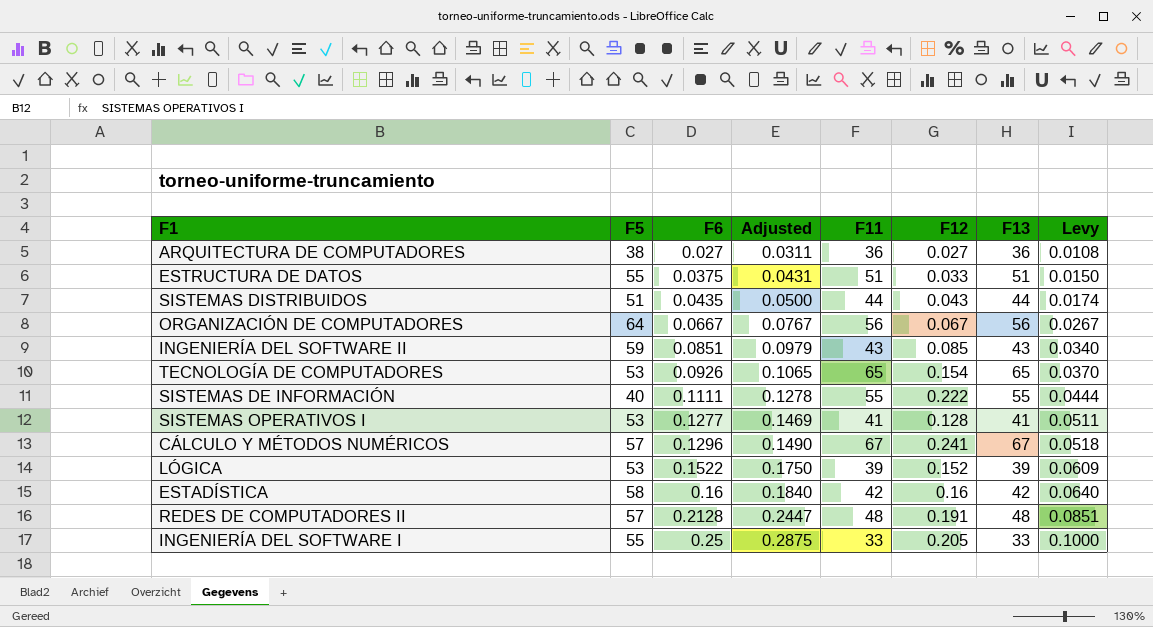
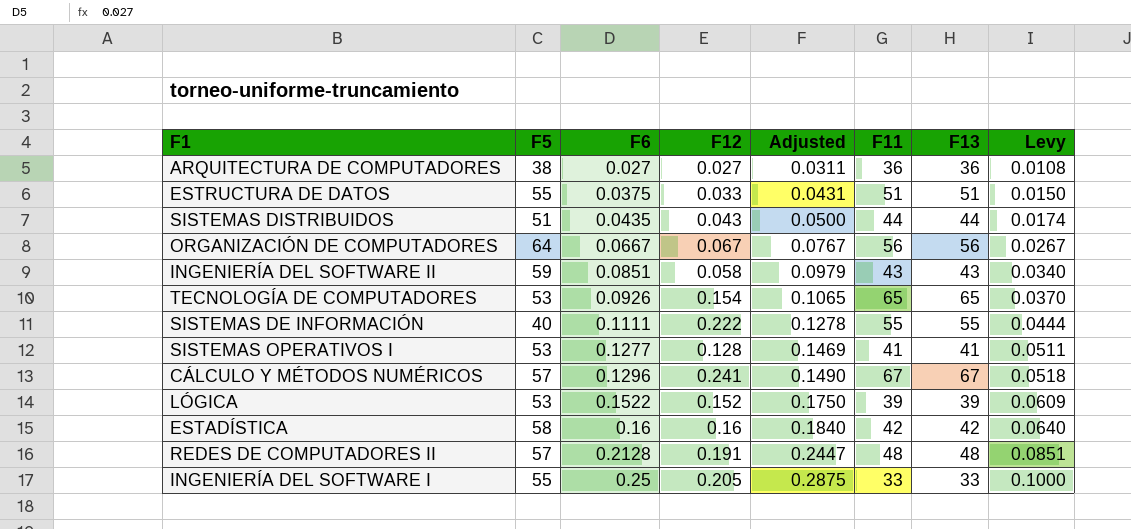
column F12 | position: 6 -> 4
INGENIERÍA DEL SOFTWARE II | F12: 0.085 -> 0.058

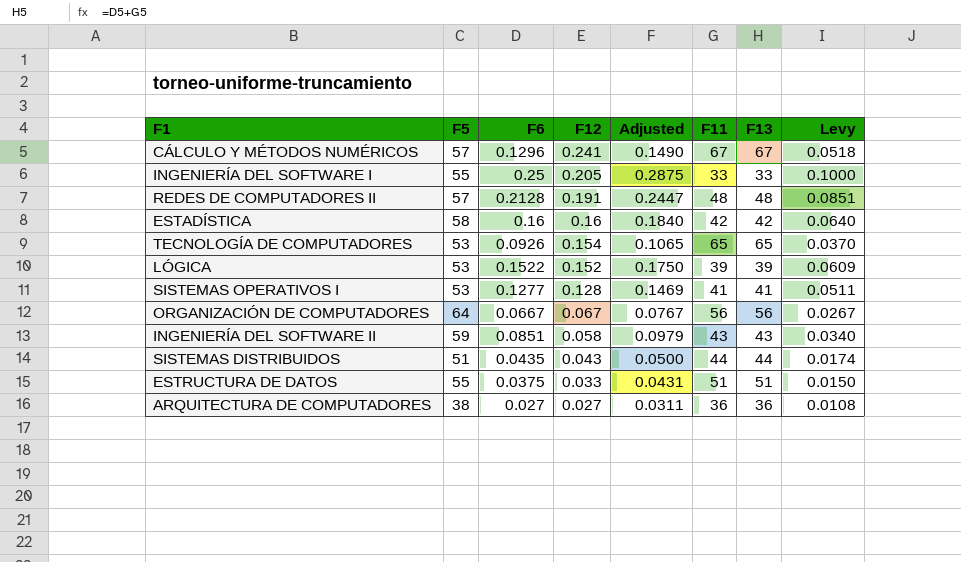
row order: F6 ascending -> F12 descending
row SISTEMAS DE INFORMACIÓN: 40 | 0.1111 | 0.222 | 0.1278 | 55 | 55 | 0.0444 -> none

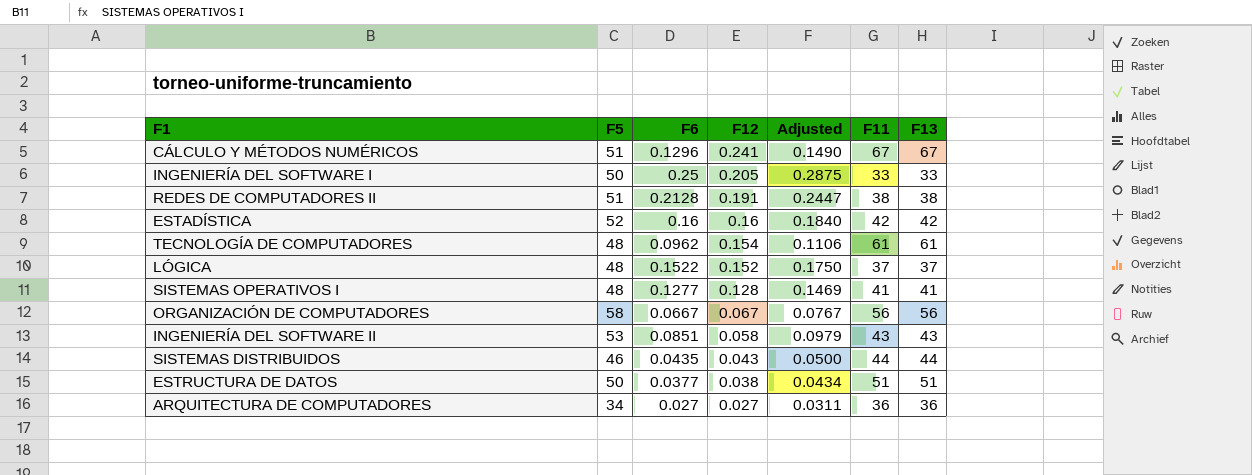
column Levy | formula: [F6] * 0.4 -> none
CÁLCULO Y MÉTODOS NUMÉRICOS | F5: 57 -> 51
INGENIERÍA DEL SOFTWARE I | F5: 55 -> 50
REDES DE COMPUTADORES II | F5: 57 -> 51
REDES DE COMPUTADORES II | F11: 48 -> 38
REDES DE COMPUTADORES II | F13: 48 -> 38
ESTADÍSTICA | F5: 58 -> 52
TECNOLOGÍA DE COMPUTADORES | F5: 53 -> 48
TECNOLOGÍA DE COMPUTADORES | F6: 0.0926 -> 0.0962
TECNOLOGÍA DE COMPUTADORES | Adjusted: 0.1065 -> 0.1106
TECNOLOGÍA DE COMPUTADORES | F11: 65 -> 61
TECNOLOGÍA DE COMPUTADORES | F13: 65 -> 61
LÓGICA | F5: 53 -> 48
LÓGICA | F11: 39 -> 37
LÓGICA | F13: 39 -> 37
SISTEMAS OPERATIVOS I | F5: 53 -> 48
ORGANIZACIÓN DE COMPUTADORES | F5: 64 -> 58
INGENIERÍA DEL SOFTWARE II | F5: 59 -> 53
SISTEMAS DISTRIBUIDOS | F5: 51 -> 46
ESTRUCTURA DE DATOS | F5: 55 -> 50
ESTRUCTURA DE DATOS | F6: 0.0375 -> 0.0377
ESTRUCTURA DE DATOS | F12: 0.033 -> 0.038
ESTRUCTURA DE DATOS | Adjusted: 0.0431 -> 0.0434
ARQUITECTURA DE COMPUTADORES | F5: 38 -> 34

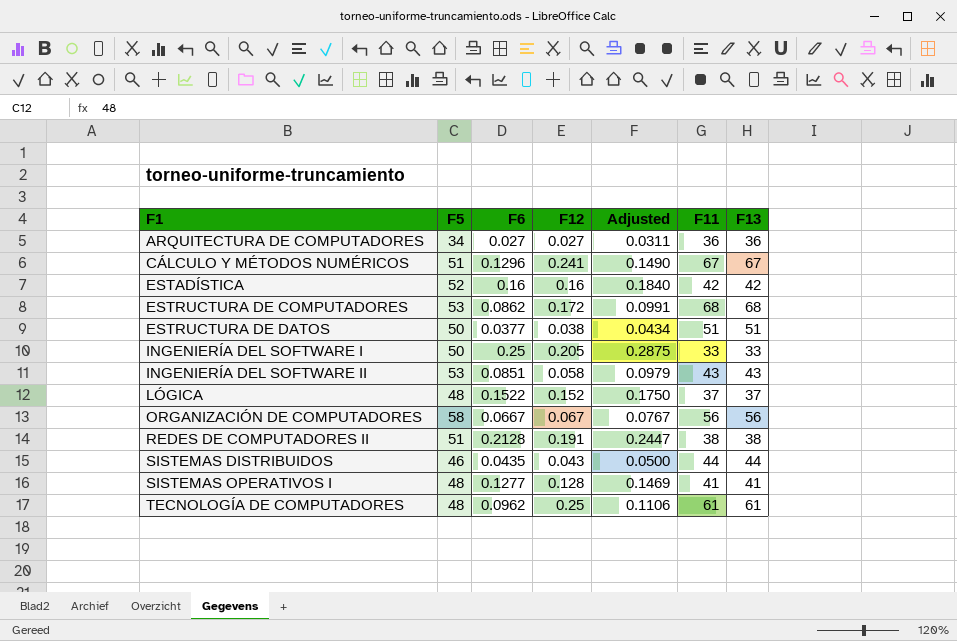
row order: F12 descending -> F1 ascending
row ESTRUCTURA DE COMPUTADORES: none -> 53 | 0.0862 | 0.172 | 0.0991 | 68 | 68
TECNOLOGÍA DE COMPUTADORES | F12: 0.154 -> 0.25

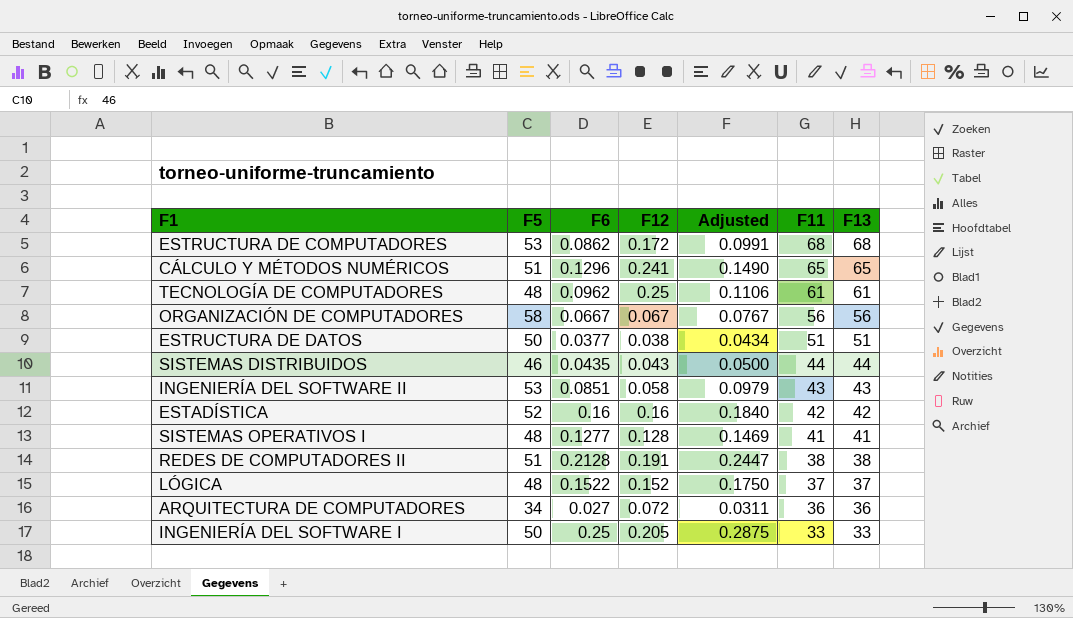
row order: F1 ascending -> F11 descending
CÁLCULO Y MÉTODOS NUMÉRICOS | F11: 67 -> 65
CÁLCULO Y MÉTODOS NUMÉRICOS | F13: 67 -> 65
ARQUITECTURA DE COMPUTADORES | F12: 0.027 -> 0.072

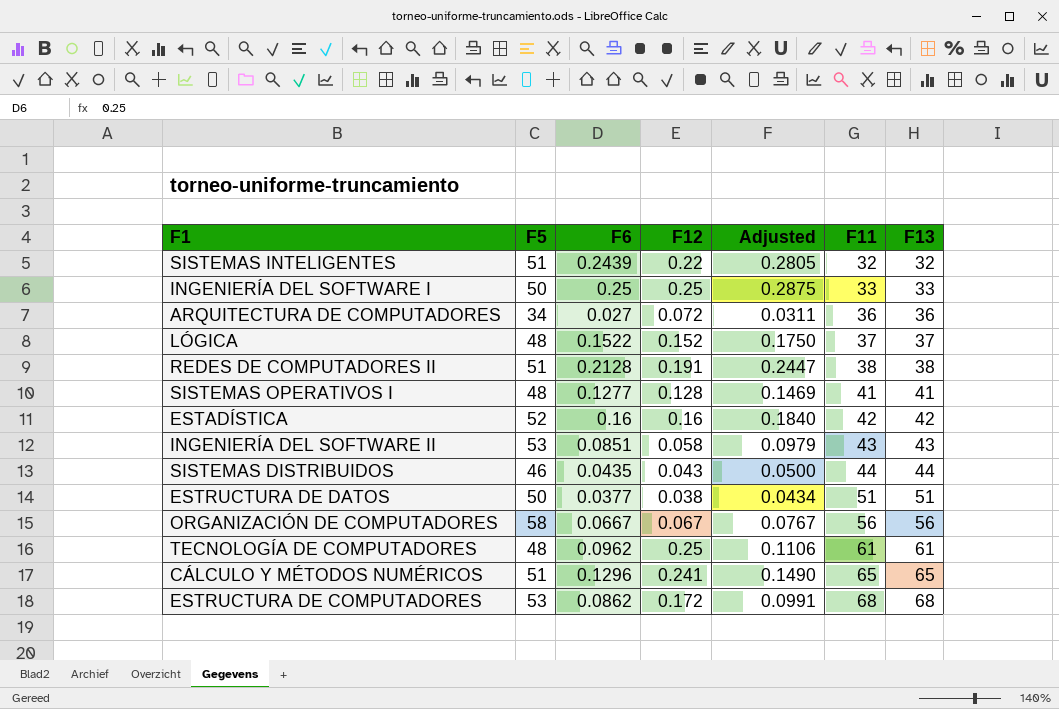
row order: F11 descending -> F11 ascending
row SISTEMAS INTELIGENTES: none -> 51 | 0.2439 | 0.22 | 0.2805 | 32 | 32
INGENIERÍA DEL SOFTWARE I | F12: 0.205 -> 0.25

